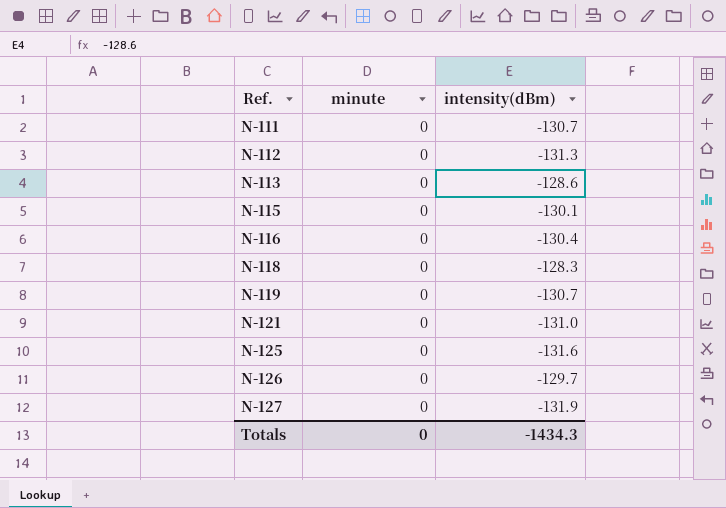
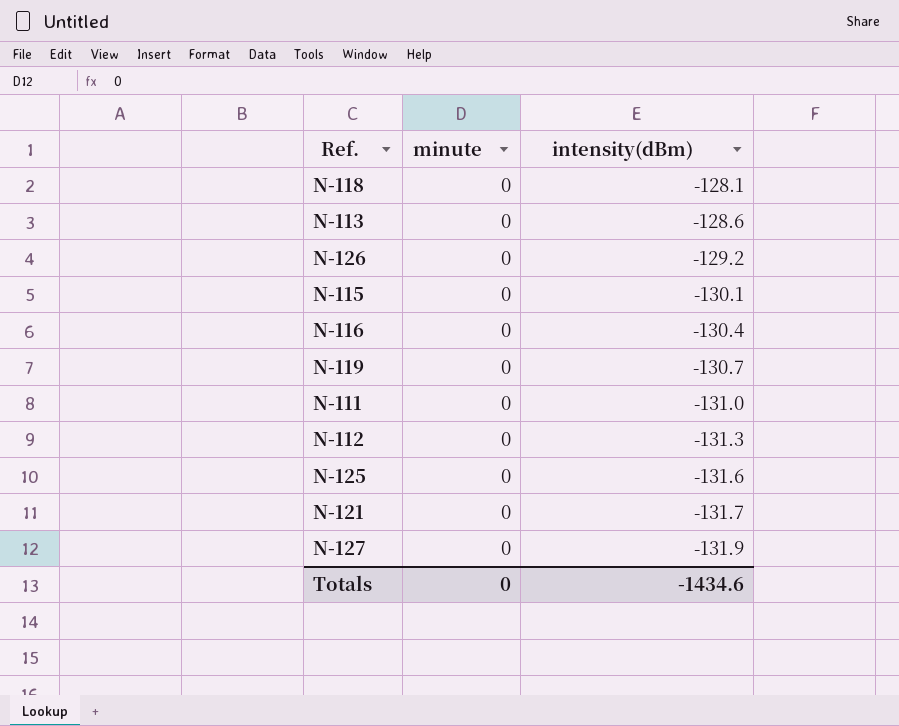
row order: Ref. ascending -> intensity(dBm) descending
N-118 | intensity(dBm): -128.3 -> -128.1
N-126 | intensity(dBm): -129.7 -> -129.2
N-111 | intensity(dBm): -130.7 -> -131.0
N-121 | intensity(dBm): -131.0 -> -131.7
Totals | intensity(dBm): -1434.3 -> -1434.6

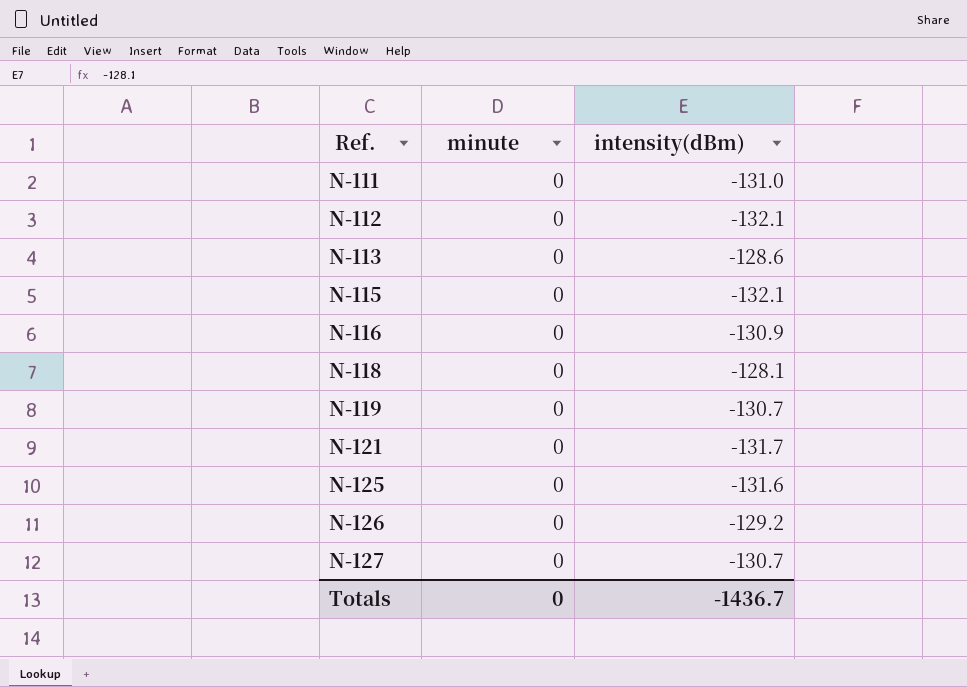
row order: intensity(dBm) descending -> Ref. ascending
N-112 | intensity(dBm): -131.3 -> -132.1
N-115 | intensity(dBm): -130.1 -> -132.1
N-116 | intensity(dBm): -130.4 -> -130.9
N-127 | intensity(dBm): -131.9 -> -130.7
Totals | intensity(dBm): -1434.6 -> -1436.7

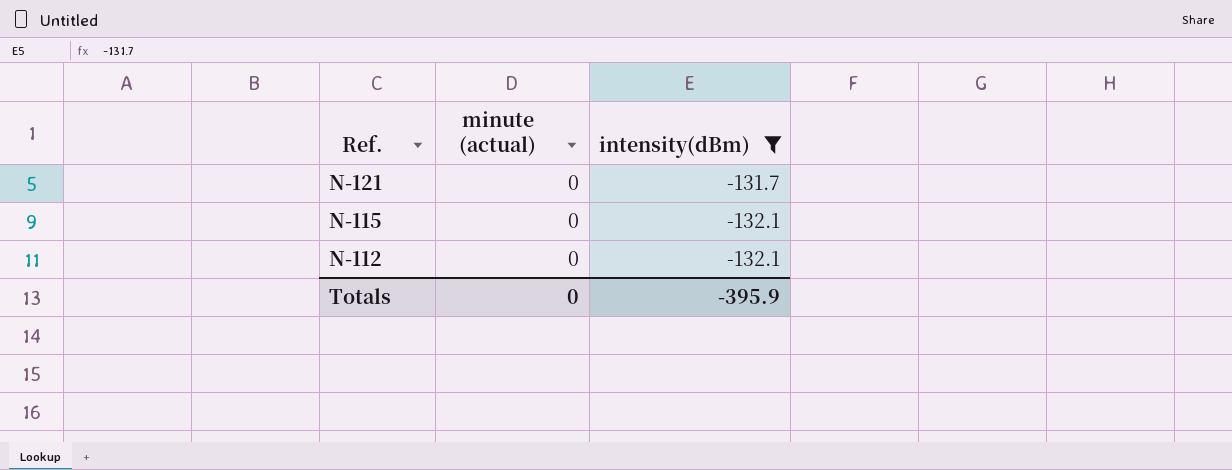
filter: none -> intensity(dBm) <= -131.7
row order: Ref. ascending -> Ref. descending
column name: minute -> minute (actual)
Totals | intensity(dBm): -1436.7 -> -395.9

